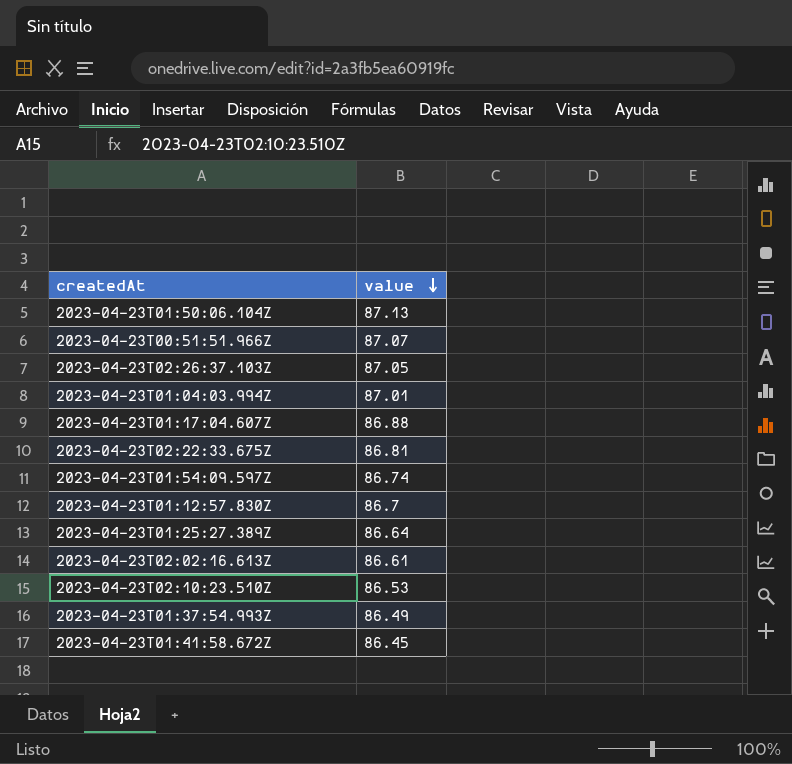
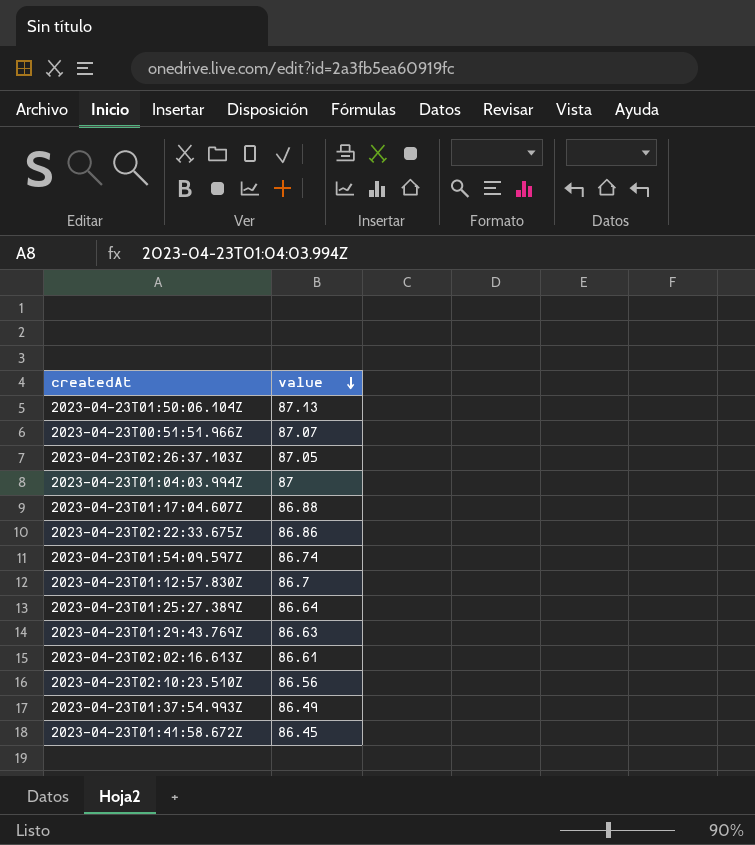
2023-04-23T01:04:03.994Z | value: 87.01 -> 87
2023-04-23T02:22:33.675Z | value: 86.81 -> 86.86
row 2023-04-23T01:29:43.769Z: none -> 86.63
2023-04-23T02:10:23.510Z | value: 86.53 -> 86.56

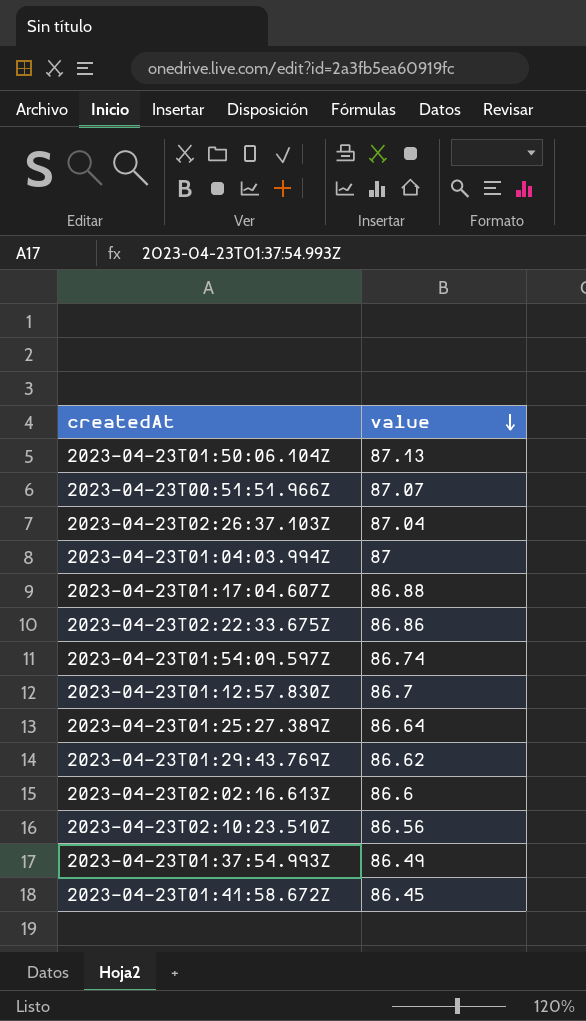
2023-04-23T02:26:37.103Z | value: 87.05 -> 87.04
2023-04-23T01:29:43.769Z | value: 86.63 -> 86.62
2023-04-23T02:02:16.613Z | value: 86.61 -> 86.6

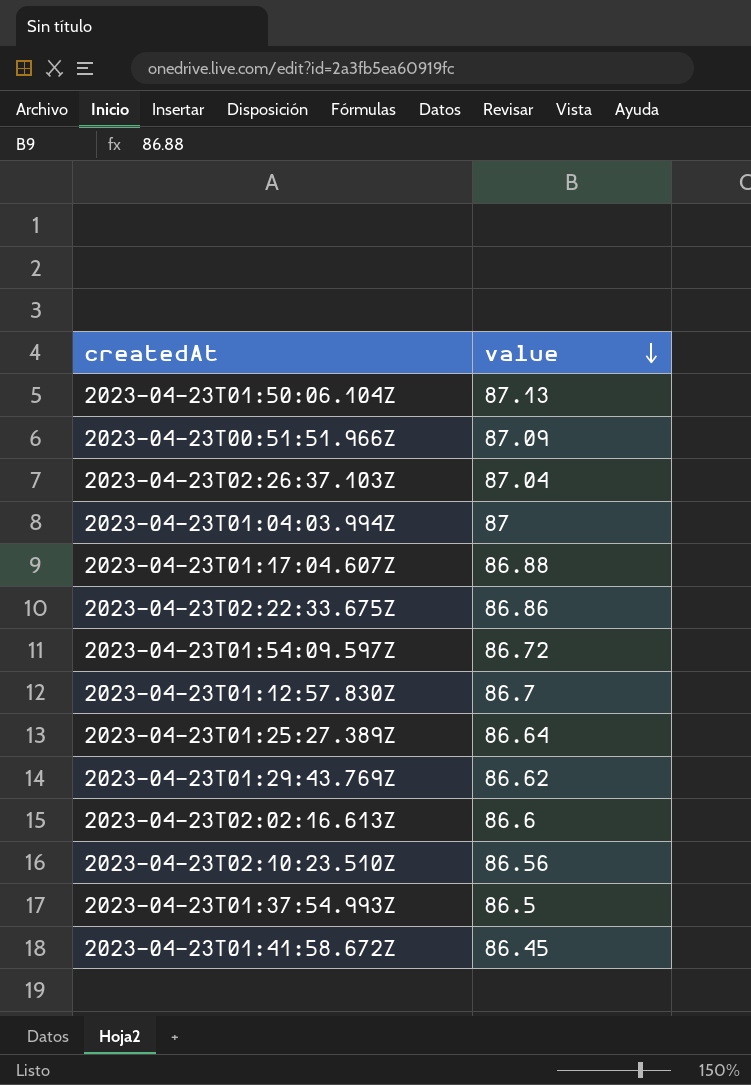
2023-04-23T00:51:51.966Z | value: 87.07 -> 87.09
2023-04-23T01:54:09.597Z | value: 86.74 -> 86.72
2023-04-23T01:37:54.993Z | value: 86.49 -> 86.5

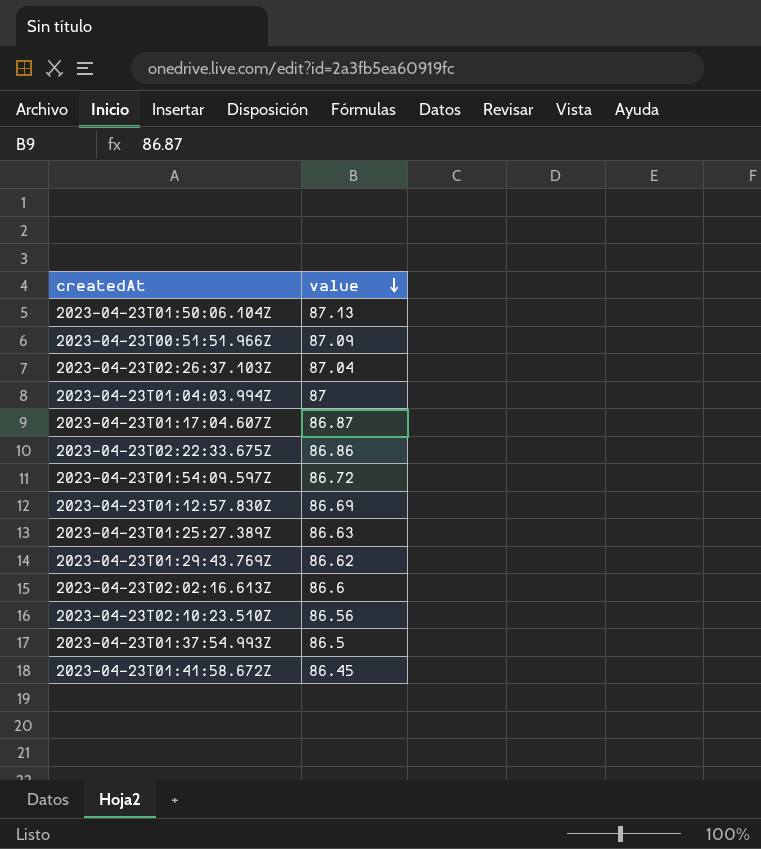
2023-04-23T01:17:04.607Z | value: 86.88 -> 86.87
2023-04-23T01:12:57.830Z | value: 86.7 -> 86.69
2023-04-23T01:25:27.389Z | value: 86.64 -> 86.63

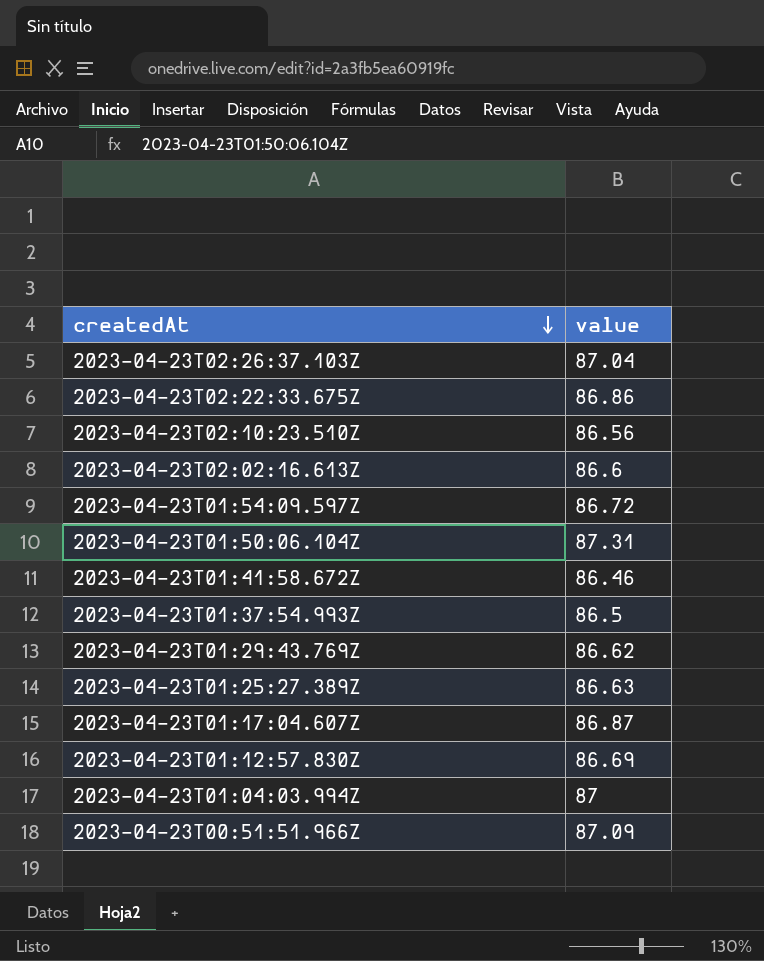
row order: value descending -> createdAt descending
2023-04-23T01:50:06.104Z | value: 87.13 -> 87.31
2023-04-23T01:41:58.672Z | value: 86.45 -> 86.46

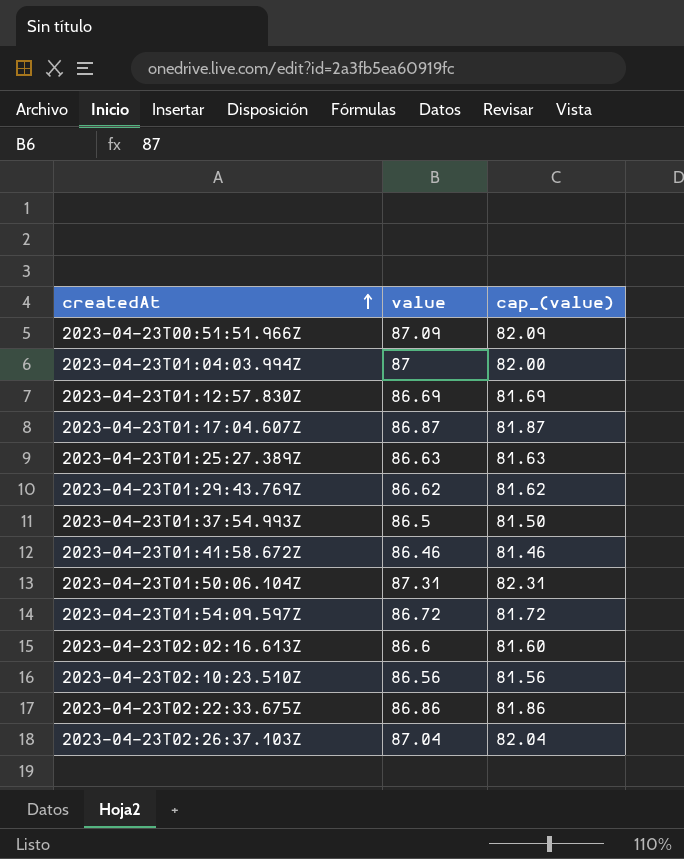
row order: createdAt descending -> createdAt ascending
column cap_(value) | formula: none -> [value] - 5

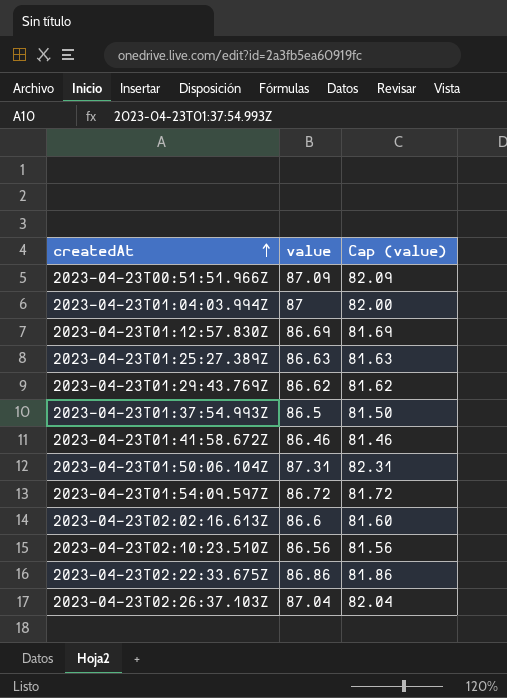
column name: cap_(value) -> Cap (value)
row 2023-04-23T01:17:04.607Z: 86.87 | 81.87 -> none

